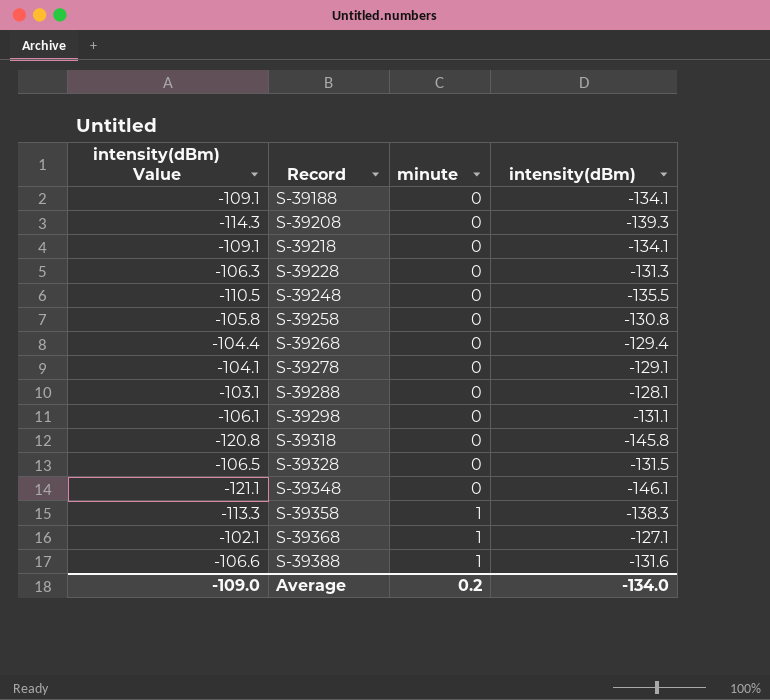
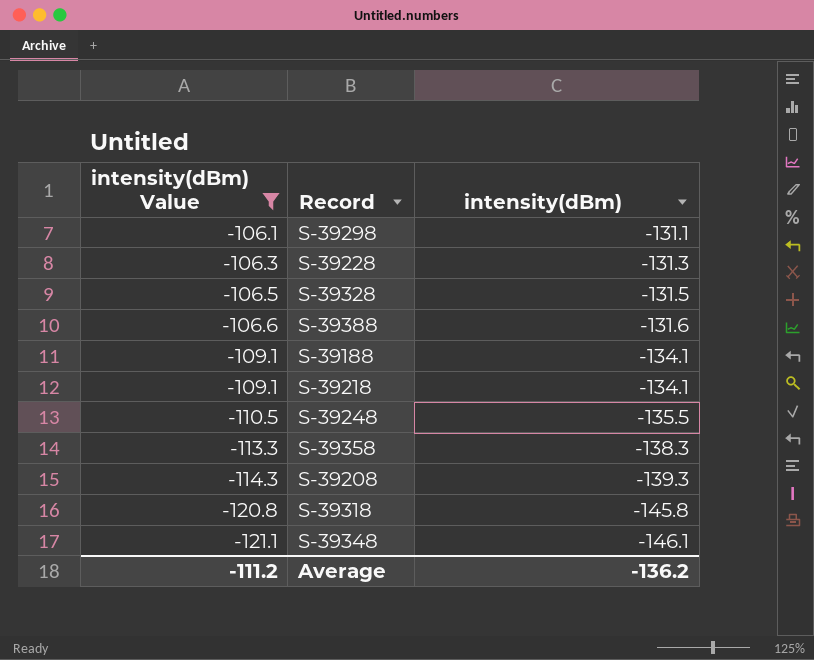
filter: none -> intensity(dBm) Value <= -106.1
row order: Record ascending -> intensity(dBm) Value descending
column minute | position: 3 -> none
Average | intensity(dBm) Value: -109.0 -> -111.2
Average | intensity(dBm): -134.0 -> -136.2

